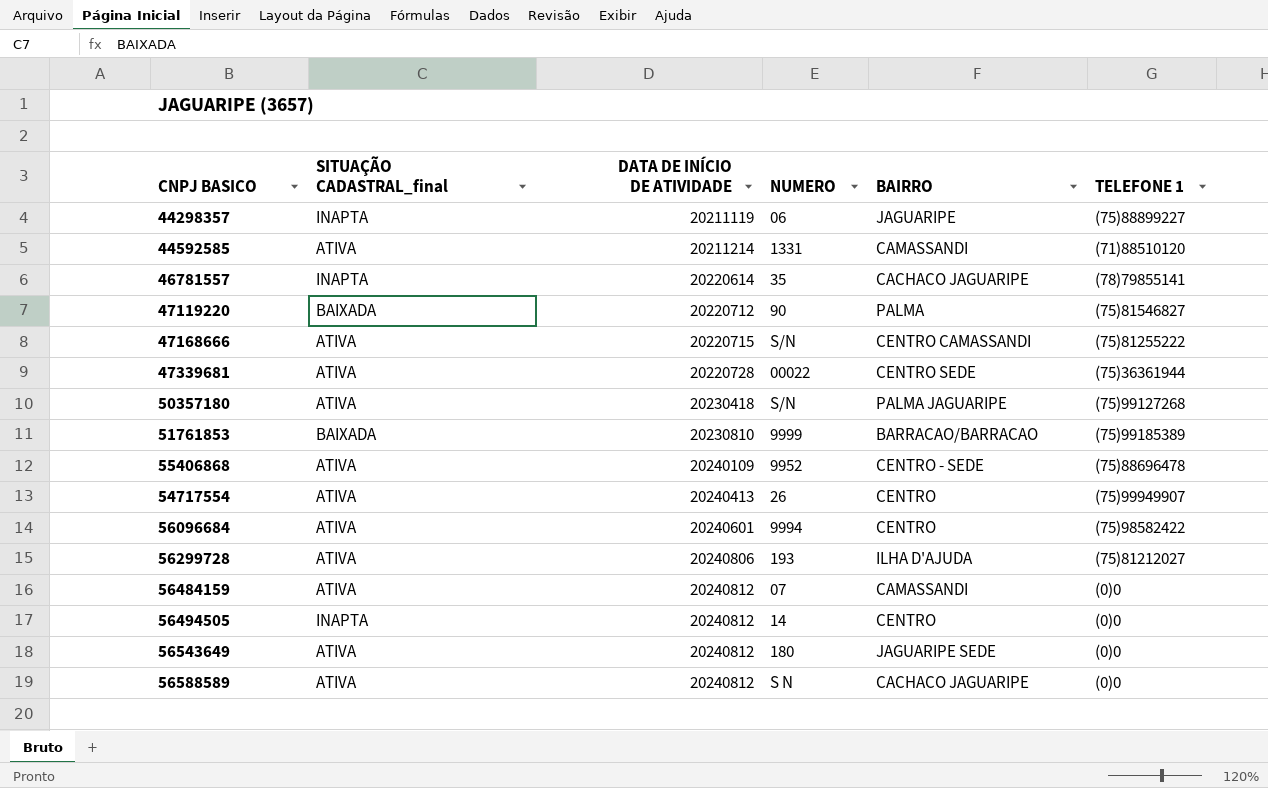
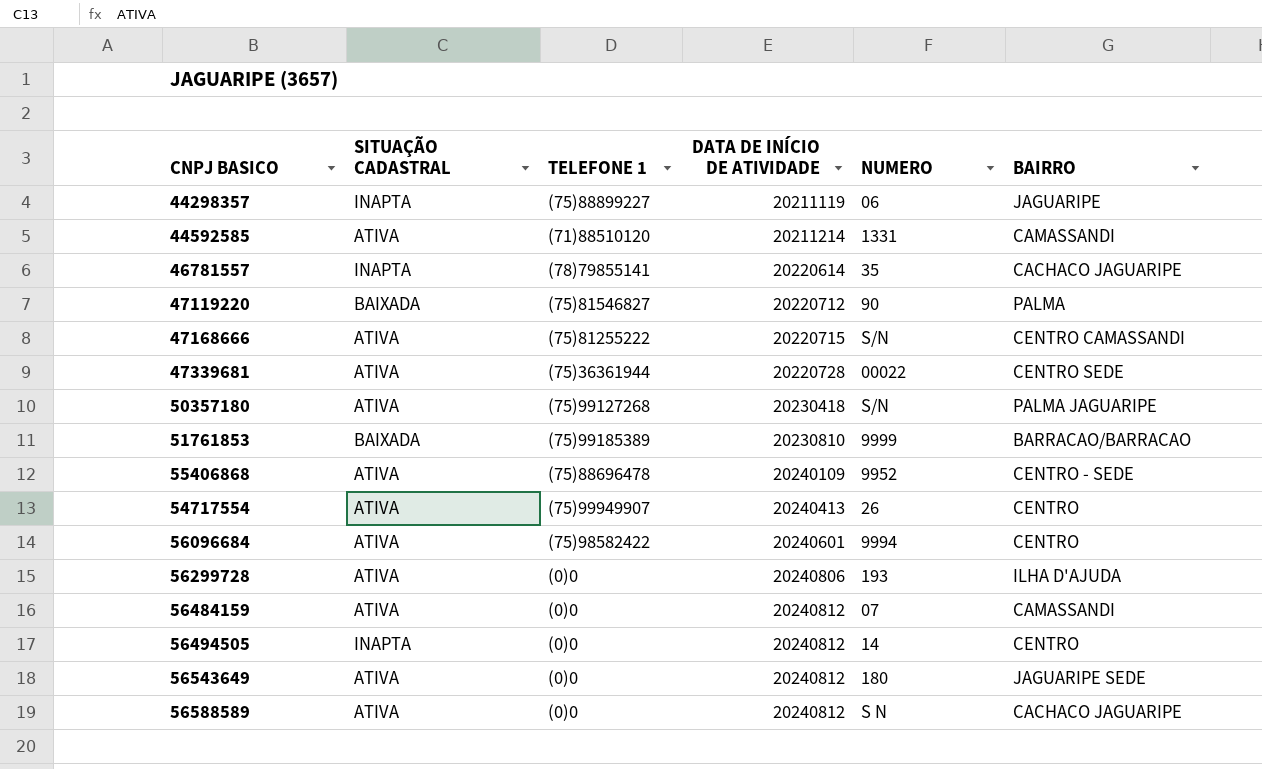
column name: SITUAÇÃO CADASTRAL_final -> SITUAÇÃO CADASTRAL
column TELEFONE 1 | position: 6 -> 3
56299728 | TELEFONE 1: (75)81212027 -> (0)0

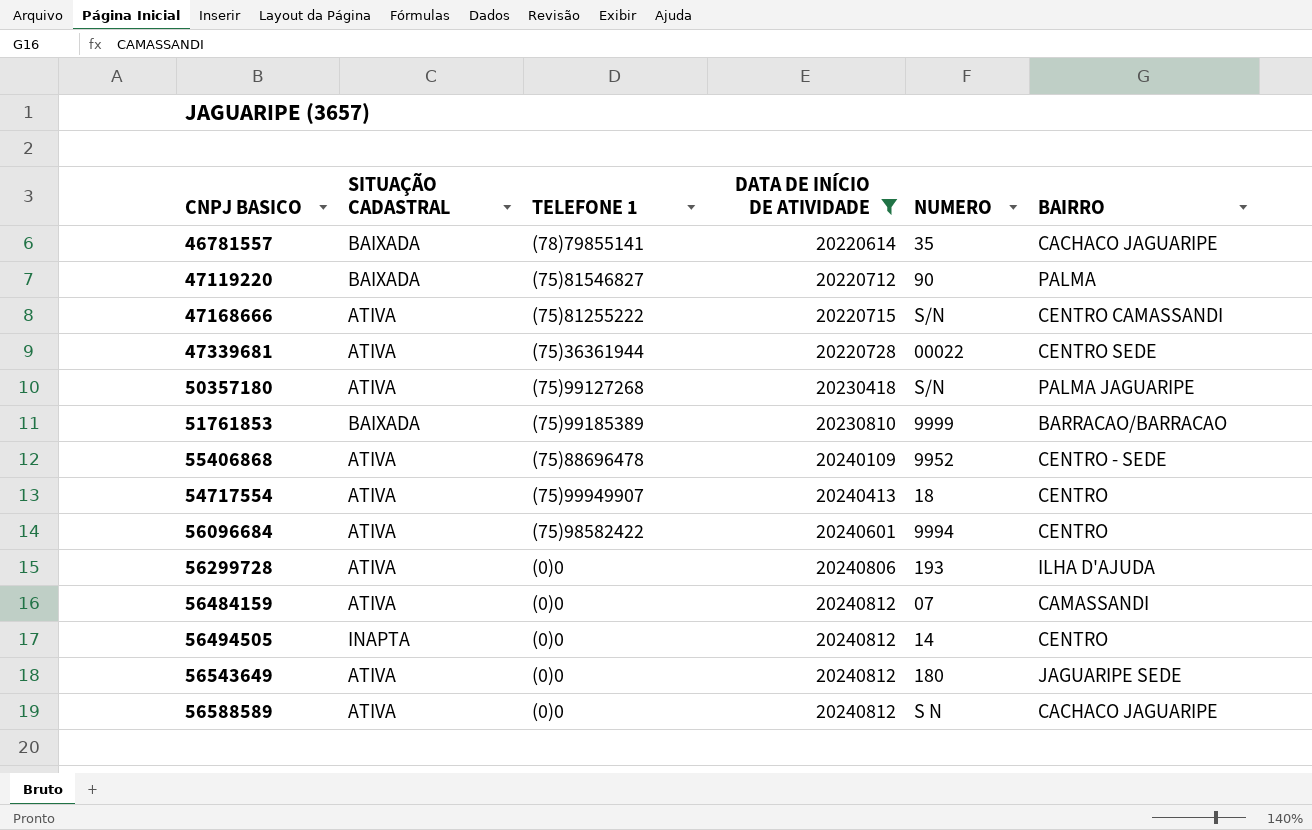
filter: none -> DATA DE INÍCIO DE ATIVIDADE >= 20220614
46781557 | SITUAÇÃO CADASTRAL: INAPTA -> BAIXADA
54717554 | NUMERO: 26 -> 18

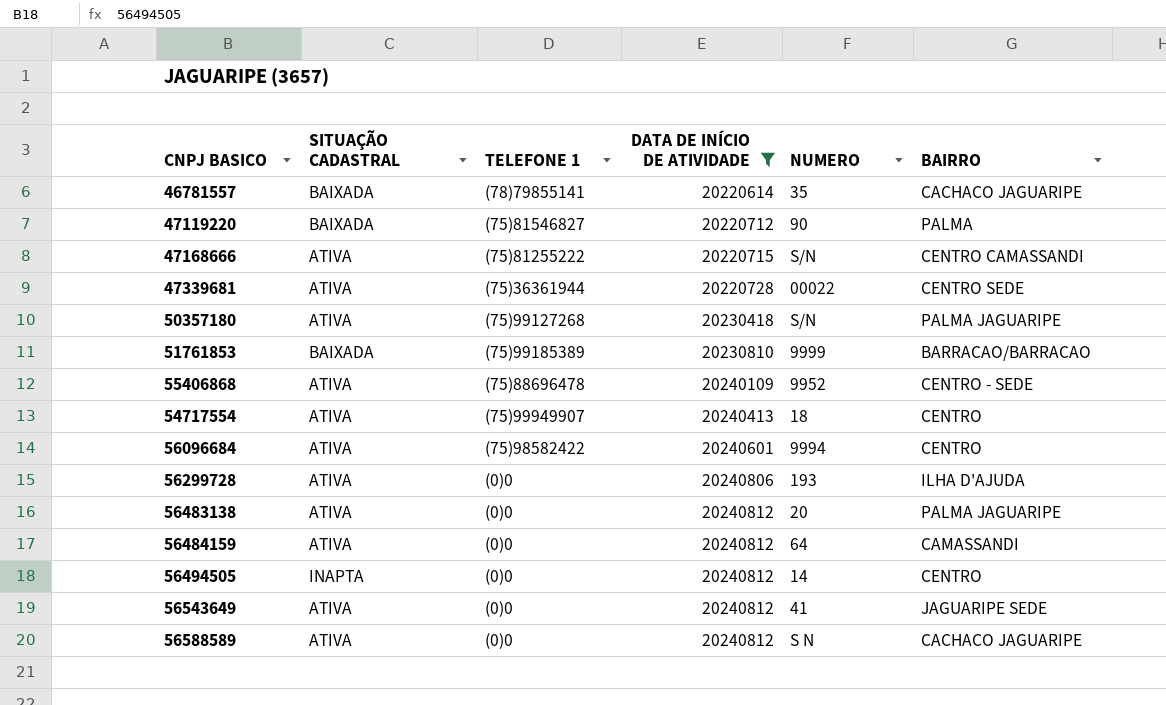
row 56483138: none -> ATIVA | (0)0 | 20240812 | 20 | PALMA JAGUARIPE
56484159 | NUMERO: 07 -> 64
56543649 | NUMERO: 180 -> 41

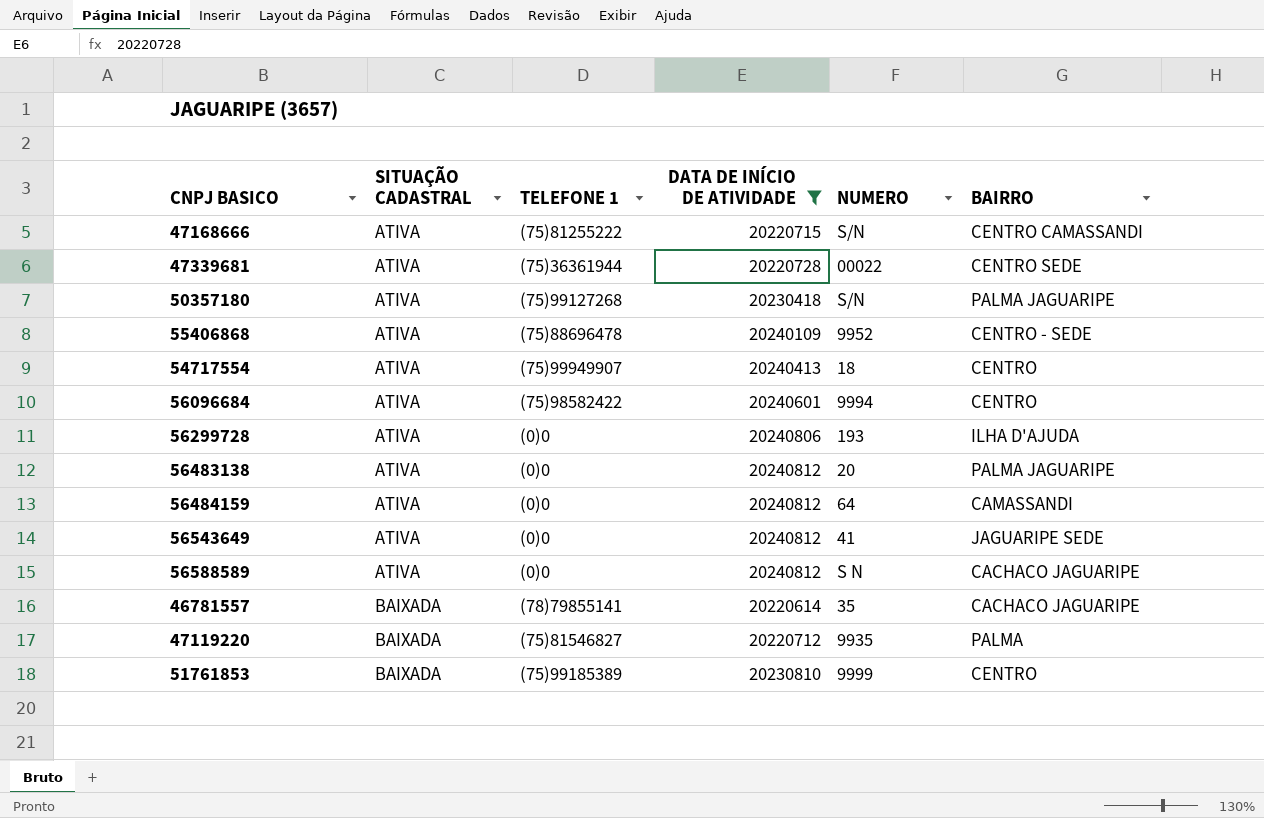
row order: DATA DE INÍCIO DE ATIVIDADE ascending -> SITUAÇÃO CADASTRAL ascending
row 56494505: INAPTA | (0)0 | 20240812 | 14 | CENTRO -> none
47119220 | NUMERO: 90 -> 9935
51761853 | BAIRRO: BARRACAO/BARRACAO -> CENTRO

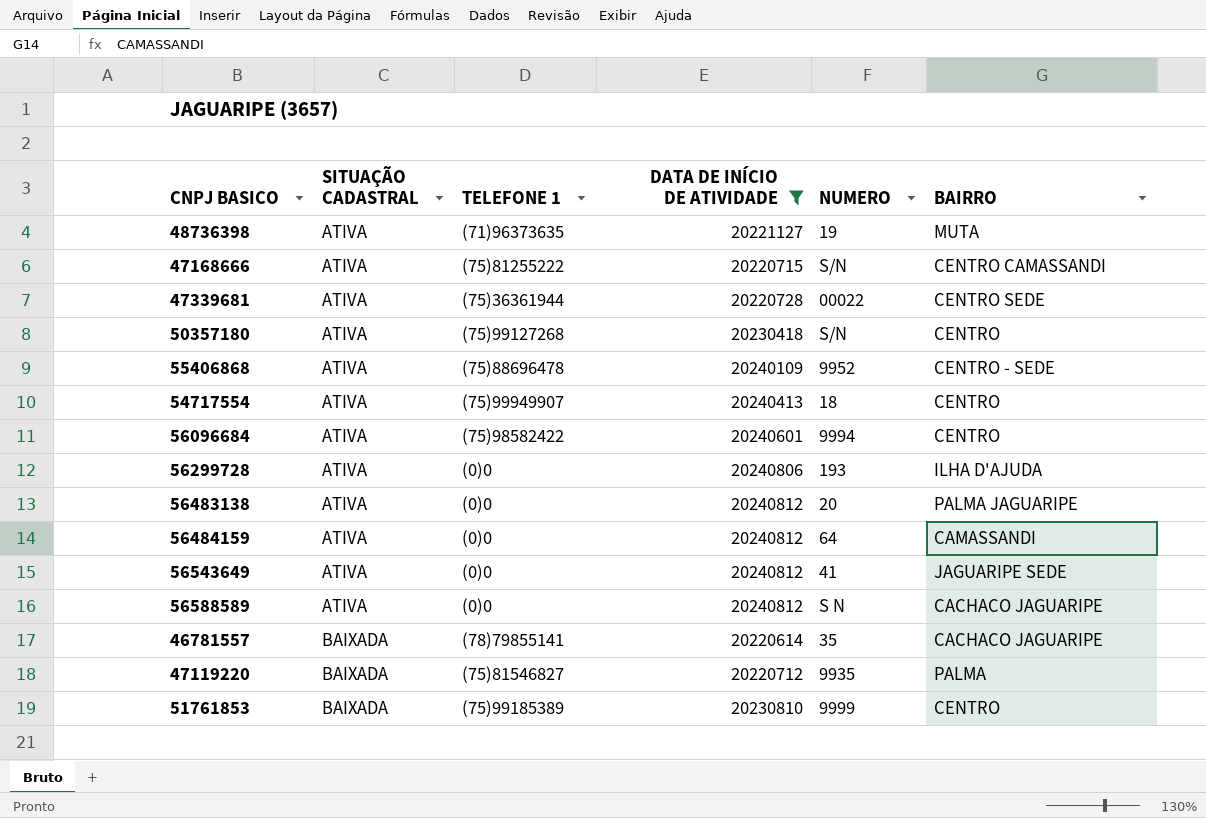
row 48736398: none -> ATIVA | (71)96373635 | 20221127 | 19 | MUTA
50357180 | BAIRRO: PALMA JAGUARIPE -> CENTRO

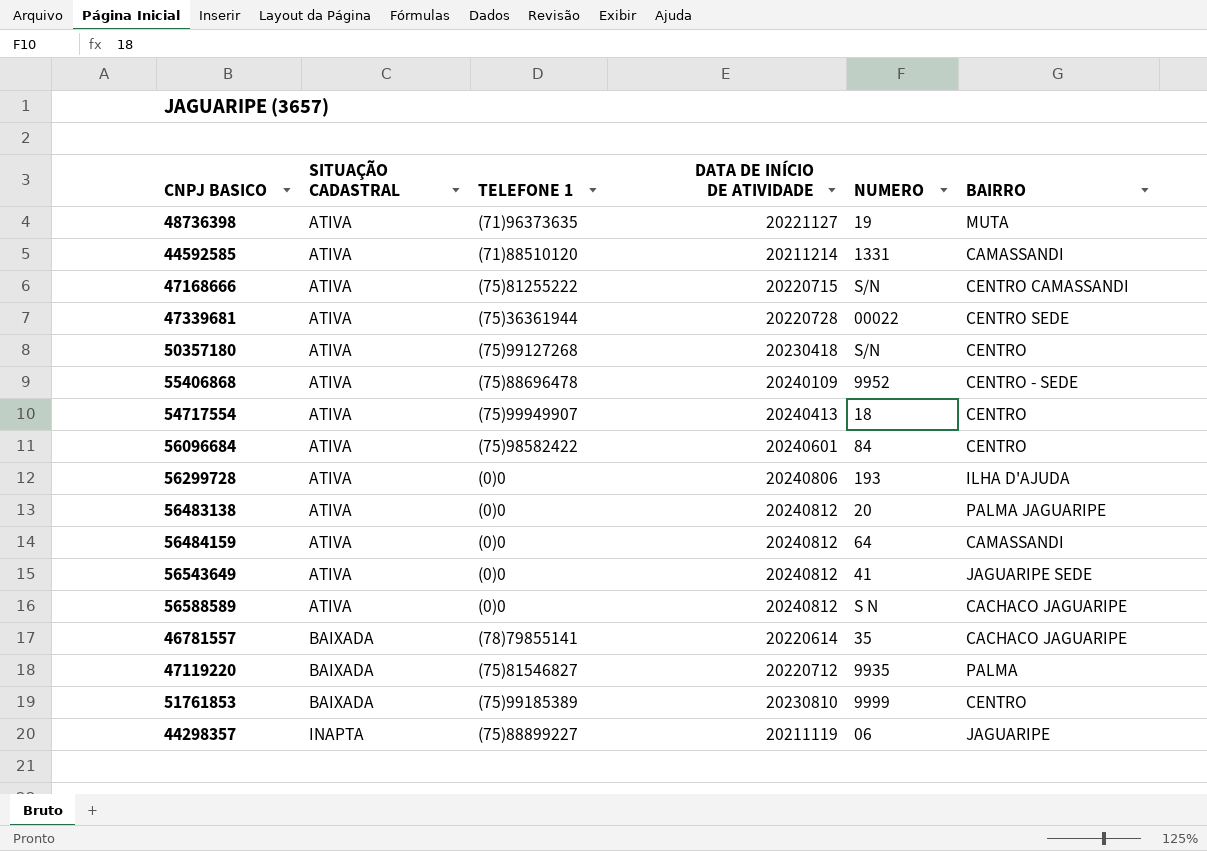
filter: DATA DE INÍCIO DE ATIVIDADE >= 20220614 -> none
56096684 | NUMERO: 9994 -> 84

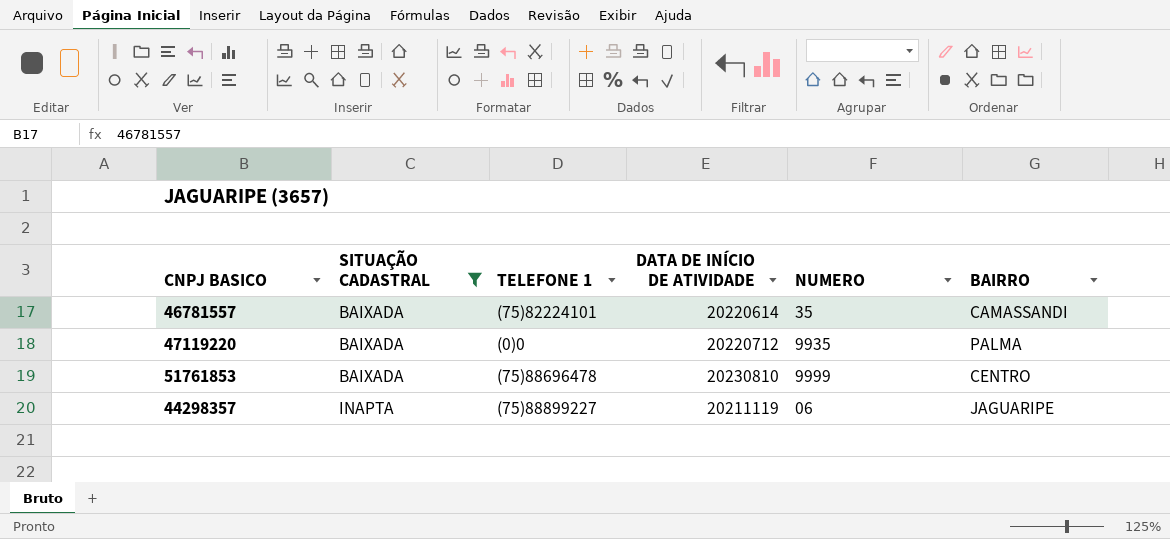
filter: none -> SITUAÇÃO CADASTRAL != ATIVA
46781557 | TELEFONE 1: (78)79855141 -> (75)82224101
46781557 | BAIRRO: CACHACO JAGUARIPE -> CAMASSANDI
47119220 | TELEFONE 1: (75)81546827 -> (0)0
51761853 | TELEFONE 1: (75)99185389 -> (75)88696478

